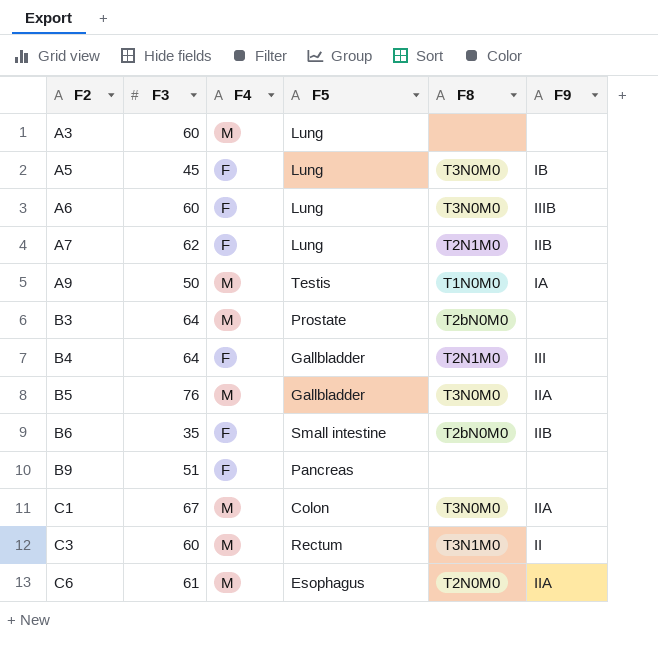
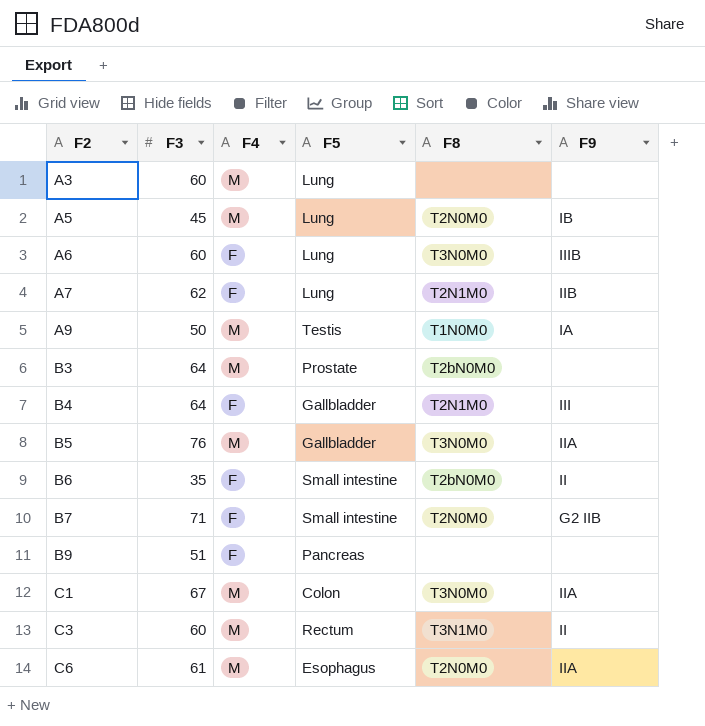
A5 | F4: F -> M
A5 | F8: T3N0M0 -> T2N0M0
B6 | F9: IIB -> II
row B7: none -> 71 | F | Small intestine | T2N0M0 | G2 IIB

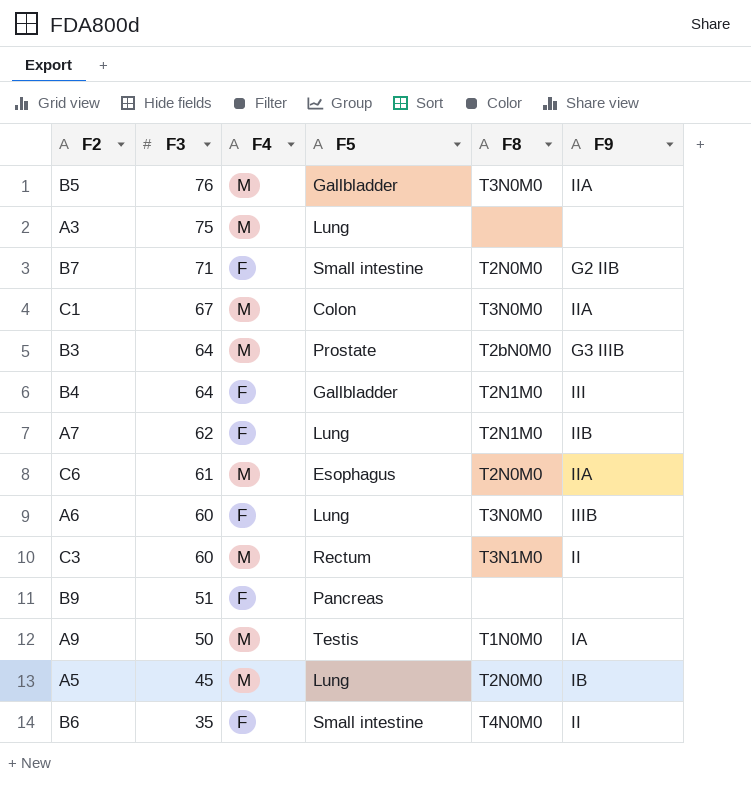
row order: F2 ascending -> F3 descending
A3 | F3: 60 -> 75
B3 | F9: none -> G3 IIIB
B6 | F8: T2bN0M0 -> T4N0M0

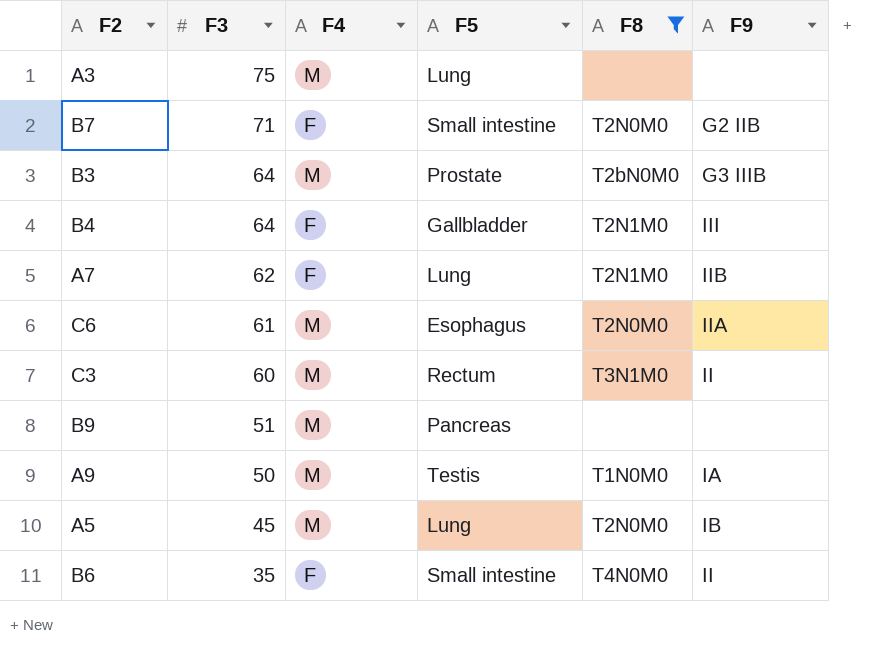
filter: none -> F8 != T3N0M0
B9 | F4: F -> M

